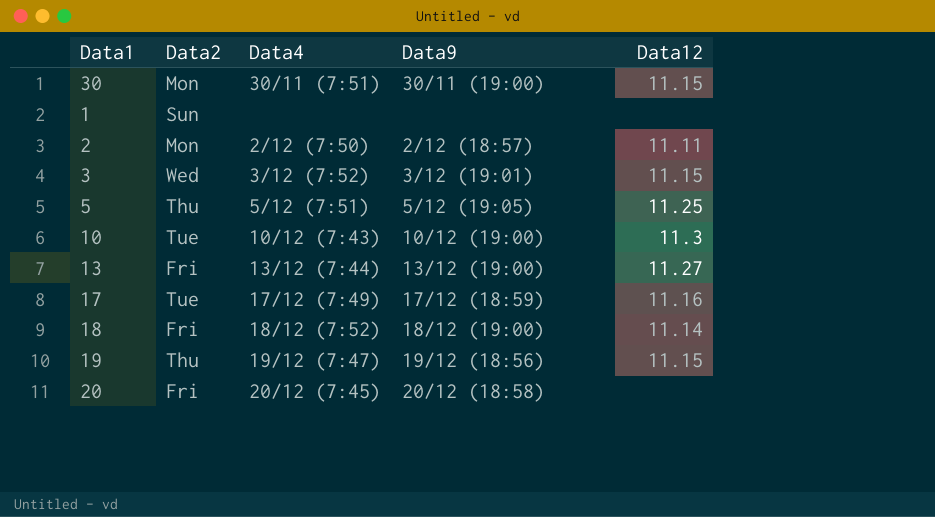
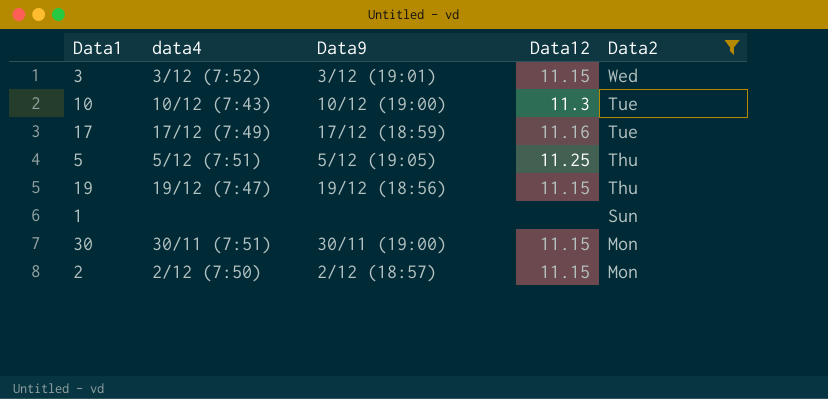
filter: none -> Data2 != Fri
row order: none -> Data2 descending
column name: Data4 -> data4
column Data2 | position: 2 -> 5
2 | Data12: 11.11 -> 11.15

